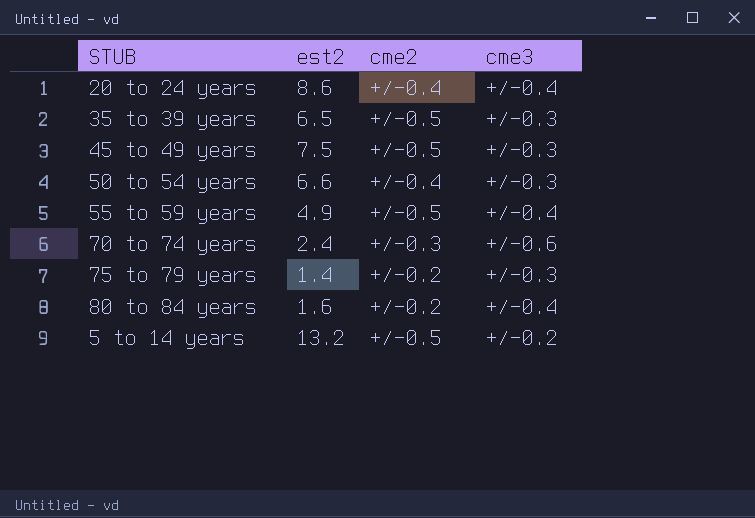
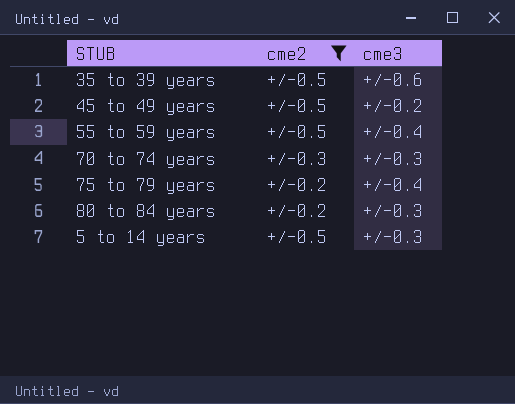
filter: none -> cme2 != +/-0.4
column est2 | position: 2 -> none
35 to 39 years | cme3: +/-0.3 -> +/-0.6
45 to 49 years | cme3: +/-0.3 -> +/-0.2
70 to 74 years | cme3: +/-0.6 -> +/-0.3
75 to 79 years | cme3: +/-0.3 -> +/-0.4
80 to 84 years | cme3: +/-0.4 -> +/-0.3
5 to 14 years | cme3: +/-0.2 -> +/-0.3

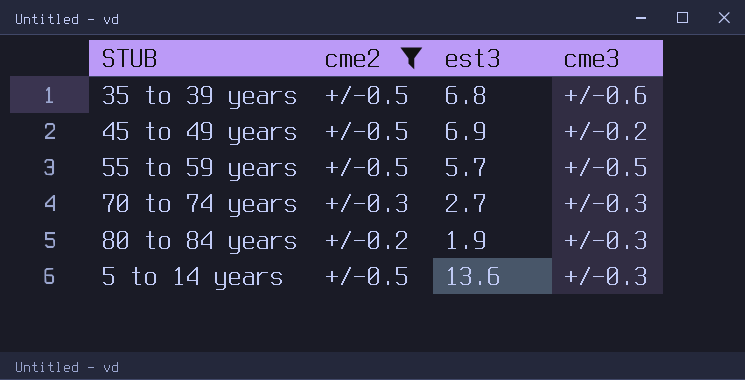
column est3 | position: none -> 3
row 75 to 79 years: +/-0.2 | +/-0.4 -> none
55 to 59 years | cme3: +/-0.4 -> +/-0.5

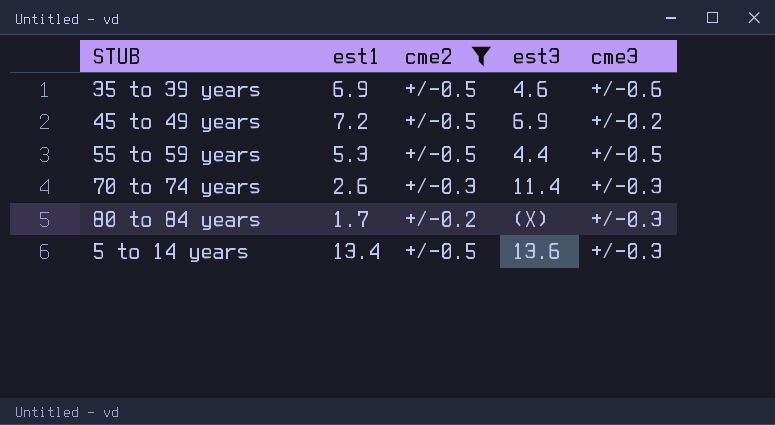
column est1 | position: none -> 2
35 to 39 years | est3: 6.8 -> 4.6
55 to 59 years | est3: 5.7 -> 4.4
70 to 74 years | est3: 2.7 -> 11.4
80 to 84 years | est3: 1.9 -> (X)

